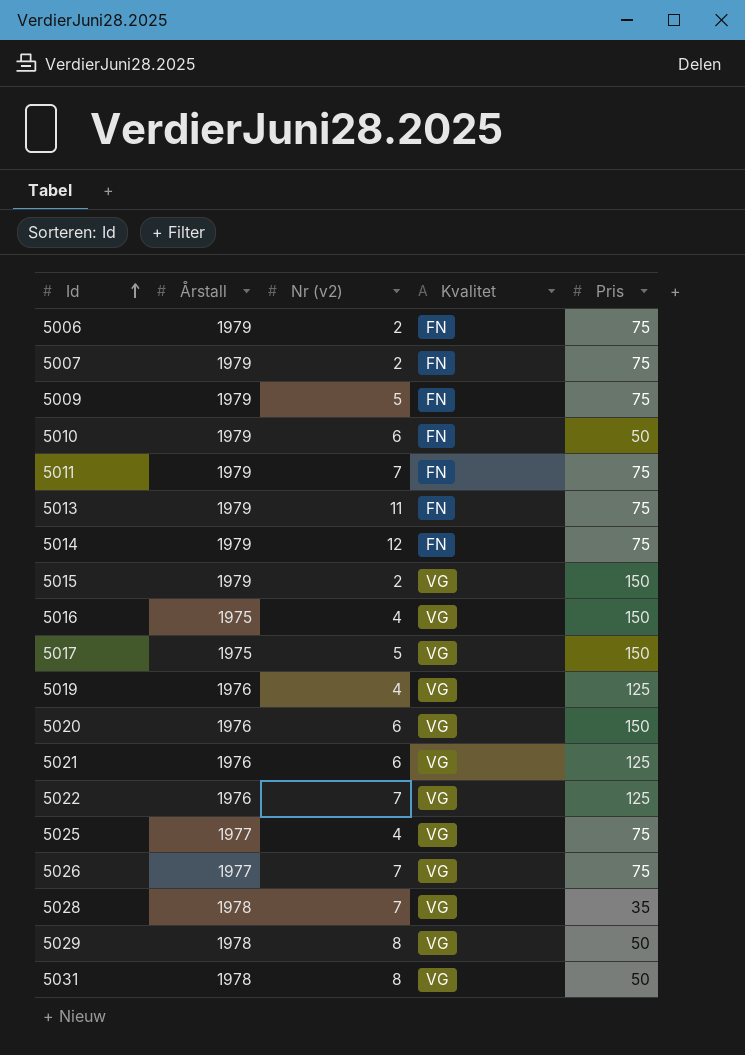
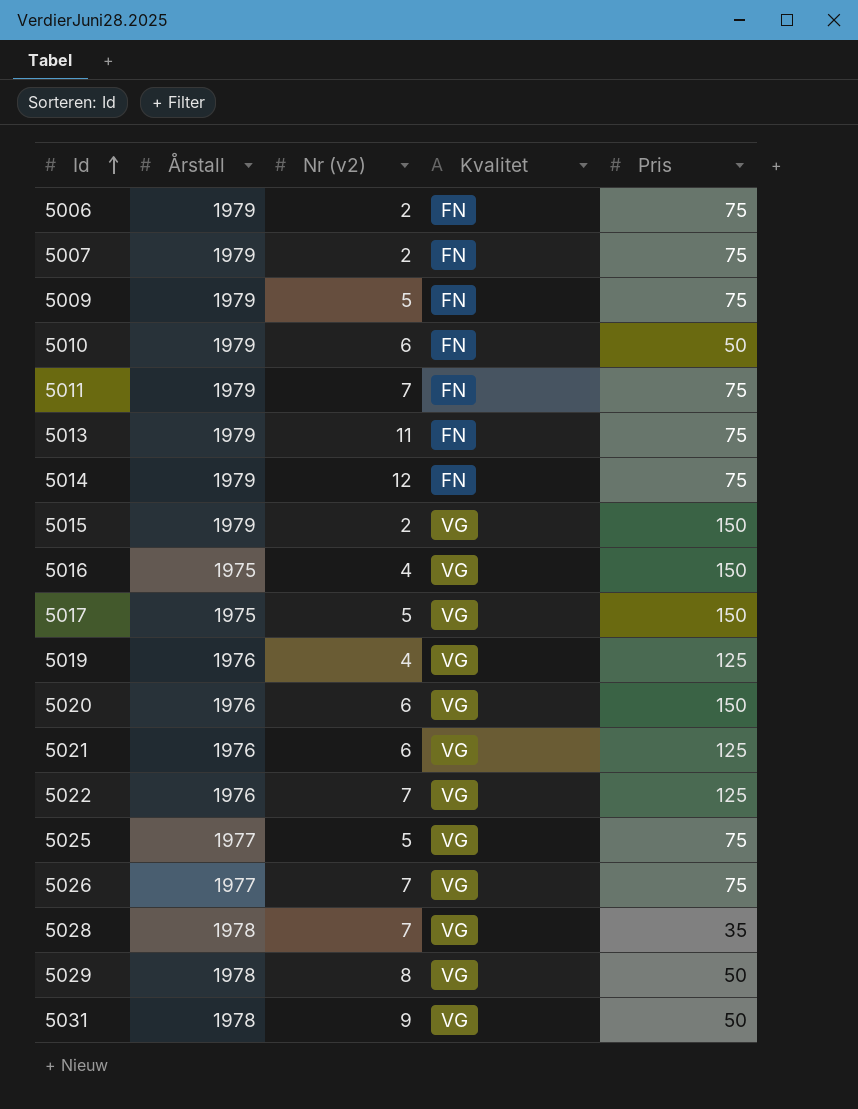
5025 | Nr (v2): 4 -> 5
5031 | Nr (v2): 8 -> 9

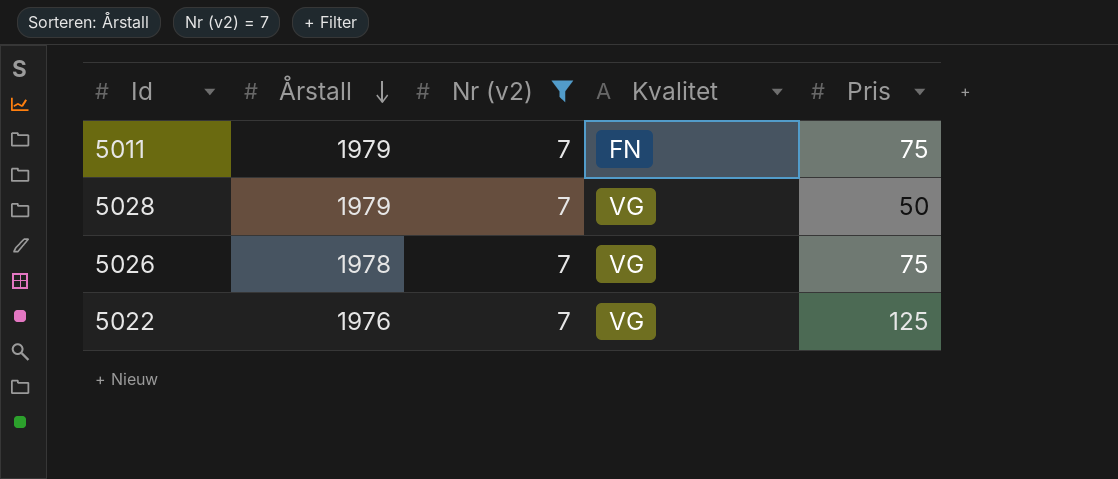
filter: none -> Nr (v2) = 7
row order: Id ascending -> Årstall descending
5028 | Årstall: 1978 -> 1979
5028 | Pris: 35 -> 50
5026 | Årstall: 1977 -> 1978

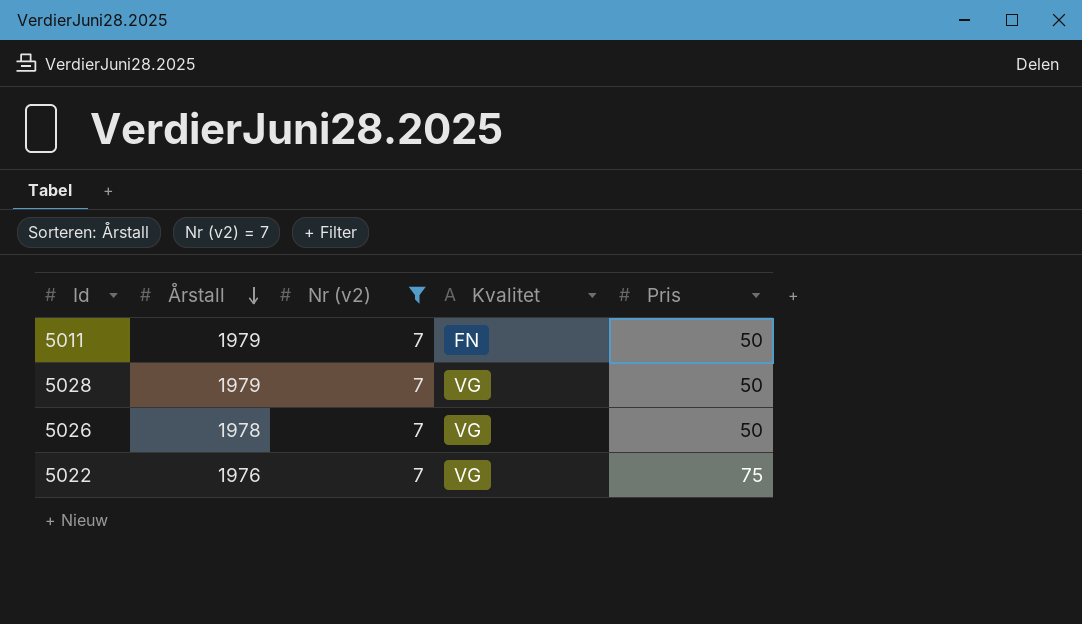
5011 | Pris: 75 -> 50
5026 | Pris: 75 -> 50
5022 | Pris: 125 -> 75

